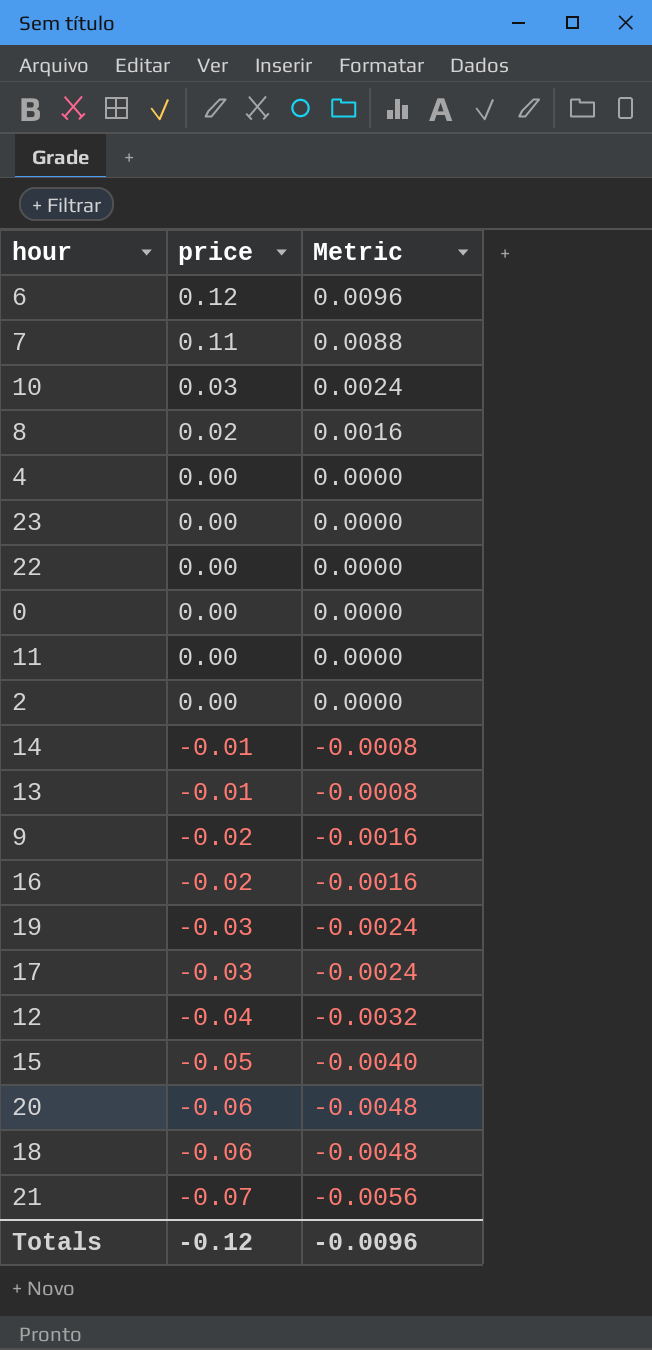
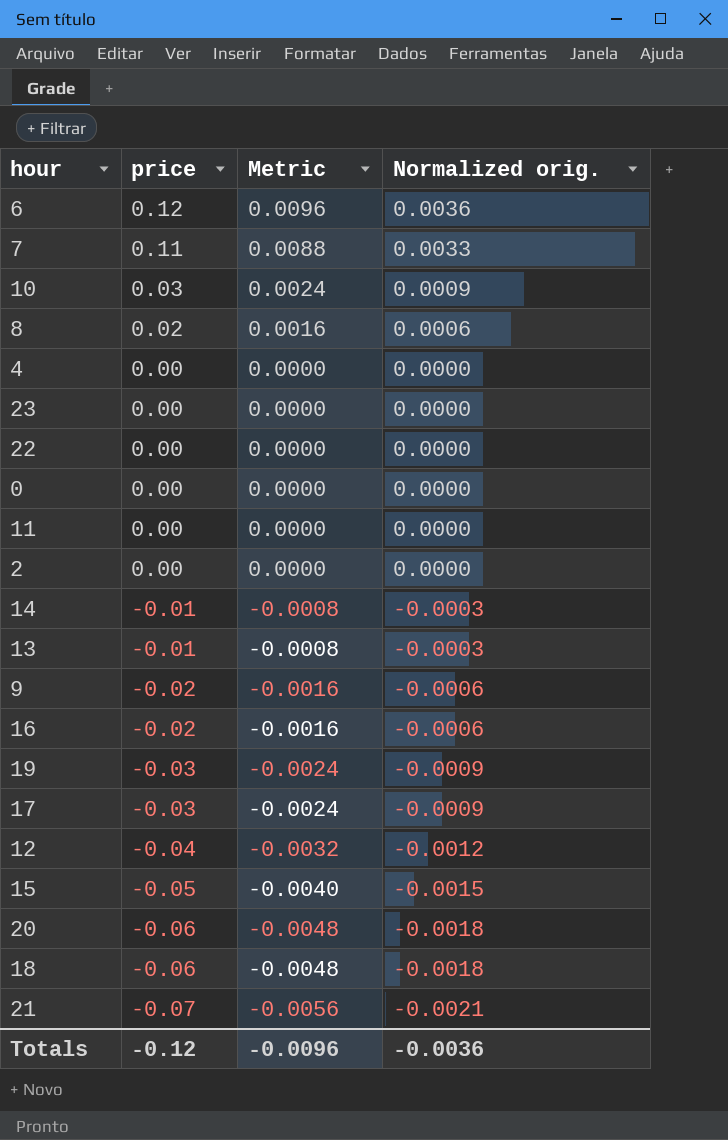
column Normalized orig. | formula: none -> [price] * 0.03

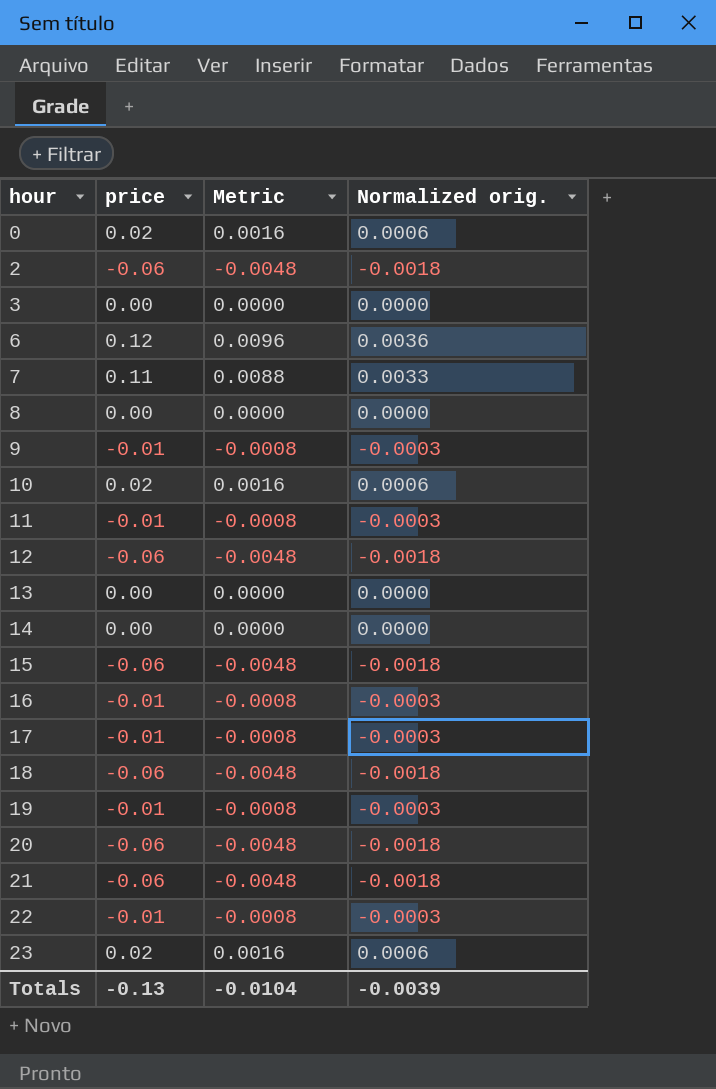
row order: price descending -> hour ascending
row 4: 0.00 | 0.0000 | 0.0000 -> none
0 | price: 0.00 -> 0.02
0 | Metric: 0.0000 -> 0.0016
0 | Normalized orig.: 0.0000 -> 0.0006
2 | price: 0.00 -> -0.06
2 | Metric: 0.0000 -> -0.0048
2 | Normalized orig.: 0.0000 -> -0.0018
row 3: none -> 0.00 | 0.0000 | 0.0000
8 | price: 0.02 -> 0.00
8 | Metric: 0.0016 -> 0.0000
8 | Normalized orig.: 0.0006 -> 0.0000
9 | price: -0.02 -> -0.01
9 | Metric: -0.0016 -> -0.0008
9 | Normalized orig.: -0.0006 -> -0.0003
10 | price: 0.03 -> 0.02
10 | Metric: 0.0024 -> 0.0016
10 | Normalized orig.: 0.0009 -> 0.0006
11 | price: 0.00 -> -0.01
11 | Metric: 0.0000 -> -0.0008
11 | Normalized orig.: 0.0000 -> -0.0003
12 | price: -0.04 -> -0.06
12 | Metric: -0.0032 -> -0.0048
12 | Normalized orig.: -0.0012 -> -0.0018
13 | price: -0.01 -> 0.00
13 | Metric: -0.0008 -> 0.0000
13 | Normalized orig.: -0.0003 -> 0.0000
14 | price: -0.01 -> 0.00
14 | Metric: -0.0008 -> 0.0000
14 | Normalized orig.: -0.0003 -> 0.0000
15 | price: -0.05 -> -0.06
15 | Metric: -0.0040 -> -0.0048
15 | Normalized orig.: -0.0015 -> -0.0018
16 | price: -0.02 -> -0.01
16 | Metric: -0.0016 -> -0.0008
16 | Normalized orig.: -0.0006 -> -0.0003
17 | price: -0.03 -> -0.01
17 | Metric: -0.0024 -> -0.0008
17 | Normalized orig.: -0.0009 -> -0.0003
19 | price: -0.03 -> -0.01
19 | Metric: -0.0024 -> -0.0008
19 | Normalized orig.: -0.0009 -> -0.0003
21 | price: -0.07 -> -0.06
21 | Metric: -0.0056 -> -0.0048
21 | Normalized orig.: -0.0021 -> -0.0018
22 | price: 0.00 -> -0.01
22 | Metric: 0.0000 -> -0.0008
22 | Normalized orig.: 0.0000 -> -0.0003
23 | price: 0.00 -> 0.02
23 | Metric: 0.0000 -> 0.0016
23 | Normalized orig.: 0.0000 -> 0.0006
Totals | price: -0.12 -> -0.13
Totals | Metric: -0.0096 -> -0.0104
Totals | Normalized orig.: -0.0036 -> -0.0039

